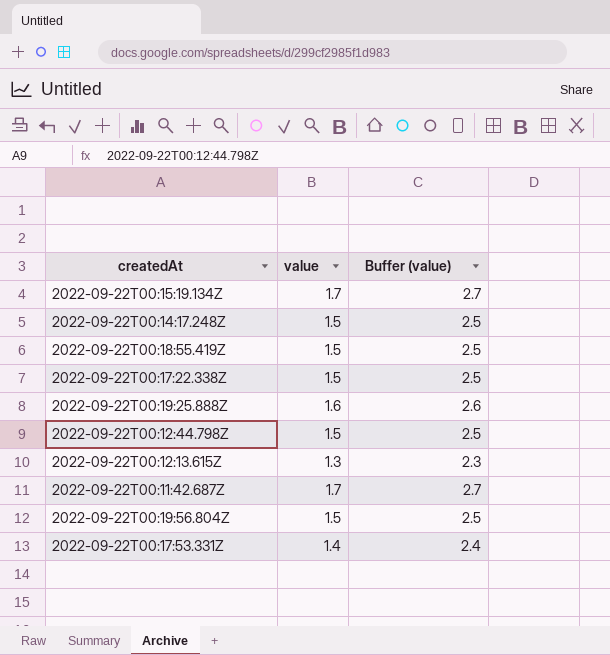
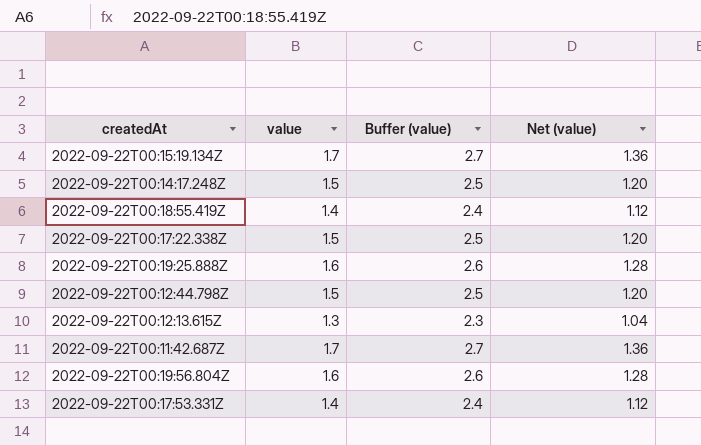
column Net (value) | formula: none -> [value] * 0.8
2022-09-22T00:18:55.419Z | value: 1.5 -> 1.4
2022-09-22T00:18:55.419Z | Buffer (value): 2.5 -> 2.4
2022-09-22T00:19:56.804Z | value: 1.5 -> 1.6
2022-09-22T00:19:56.804Z | Buffer (value): 2.5 -> 2.6

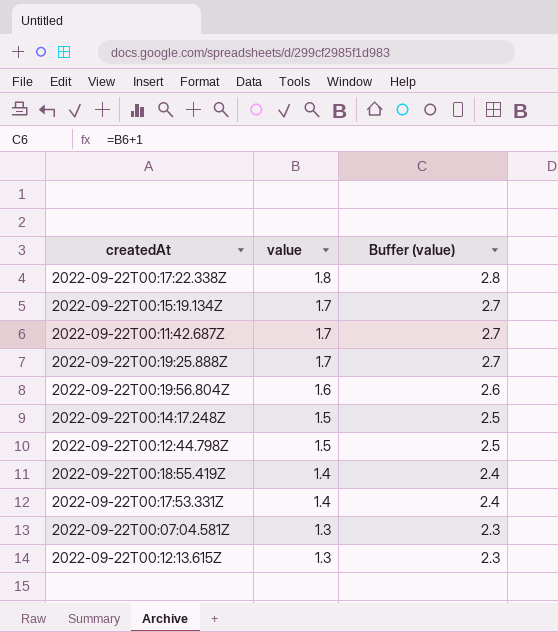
row order: none -> value descending
column Net (value) | formula: [value] * 0.8 -> none
2022-09-22T00:17:22.338Z | value: 1.5 -> 1.8
2022-09-22T00:17:22.338Z | Buffer (value): 2.5 -> 2.8
2022-09-22T00:19:25.888Z | value: 1.6 -> 1.7
2022-09-22T00:19:25.888Z | Buffer (value): 2.6 -> 2.7
row 2022-09-22T00:07:04.581Z: none -> 1.3 | 2.3

